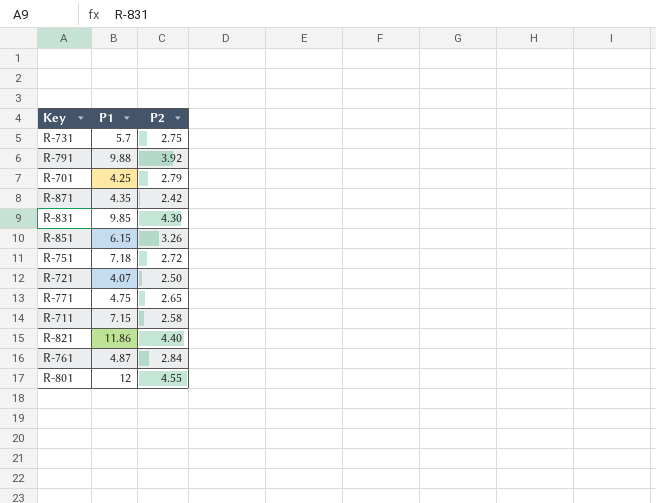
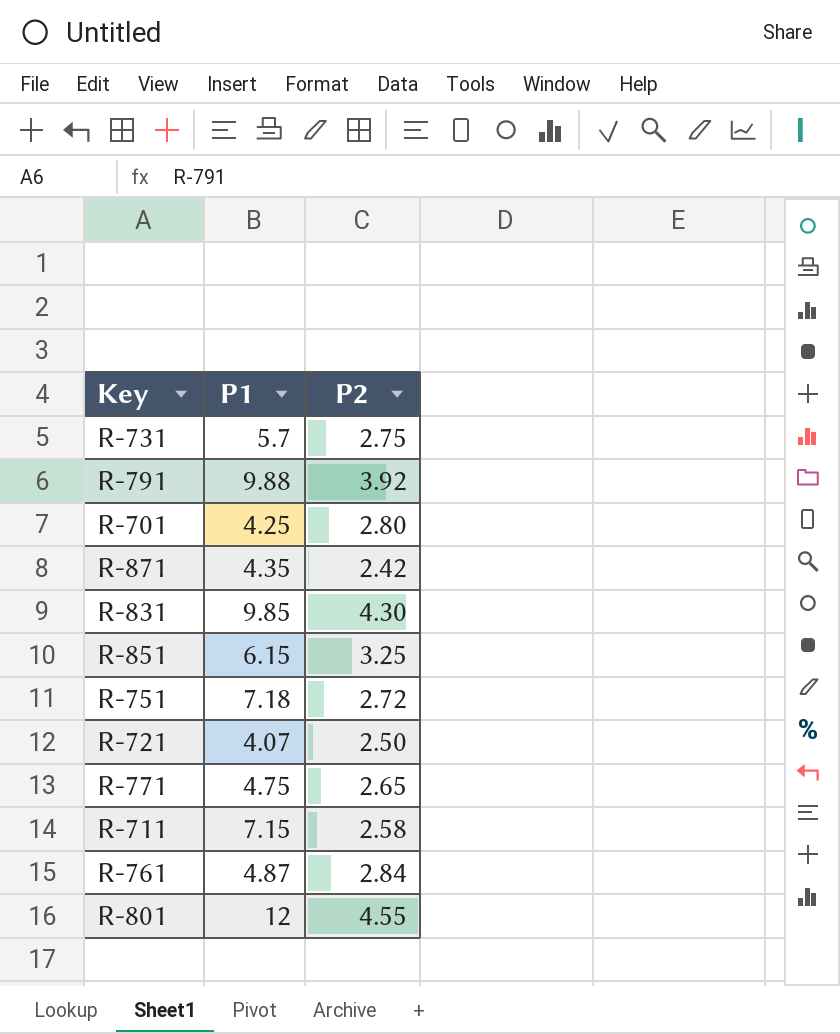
row R-821: 11.86 | 4.40 -> none
R-701 | P2: 2.79 -> 2.80
R-851 | P2: 3.26 -> 3.25

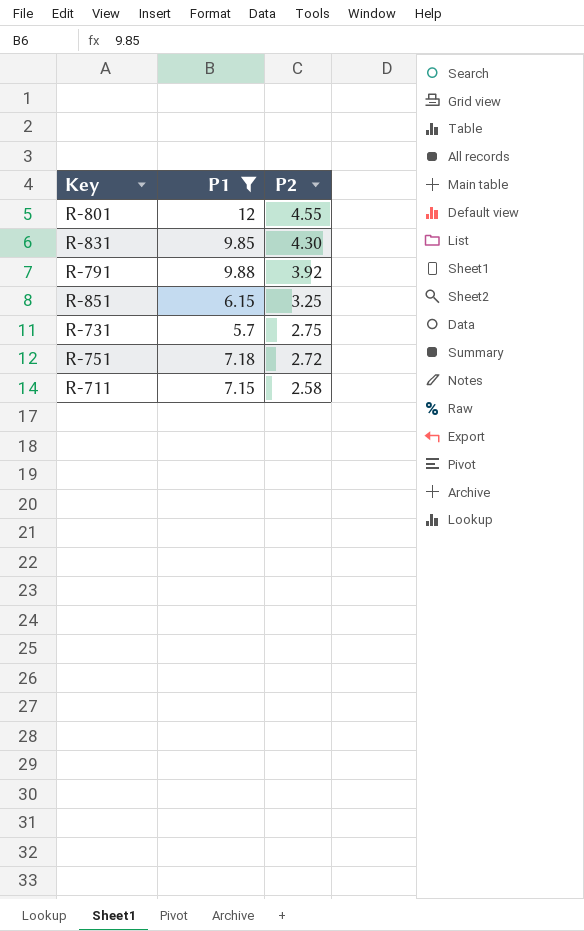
filter: none -> P1 >= 5.7
row order: none -> P2 descending

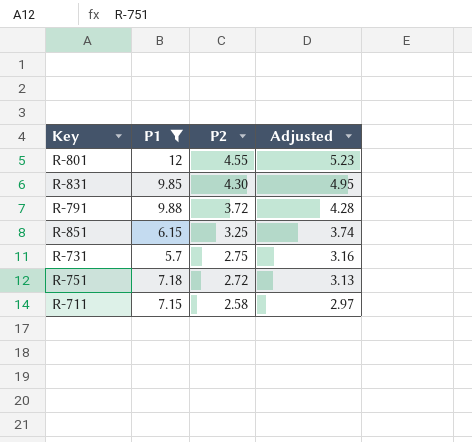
column Adjusted | formula: none -> [P2] * 1.15
R-791 | P2: 3.92 -> 3.72

